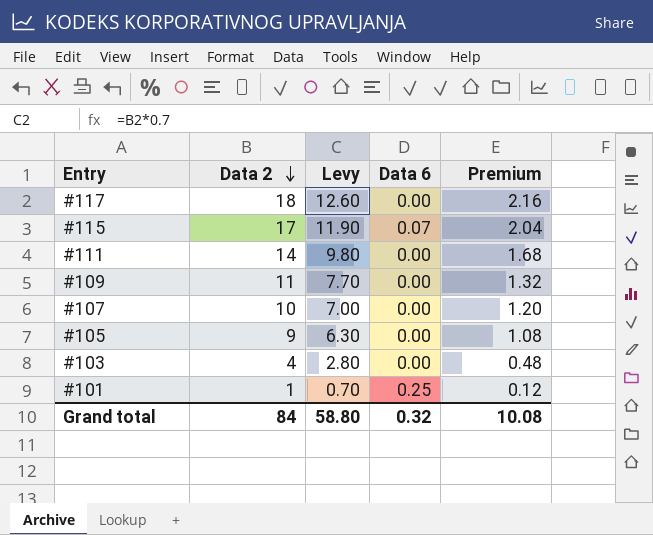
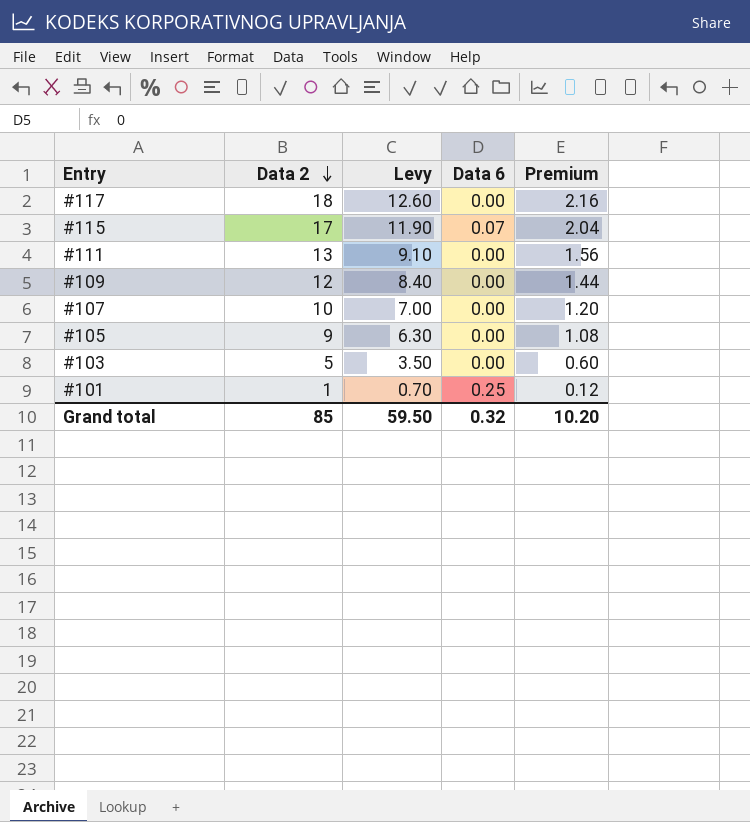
#111 | Data 2: 14 -> 13
#111 | Levy: 9.80 -> 9.10
#111 | Premium: 1.68 -> 1.56
#109 | Data 2: 11 -> 12
#109 | Levy: 7.70 -> 8.40
#109 | Premium: 1.32 -> 1.44
#103 | Data 2: 4 -> 5
#103 | Levy: 2.80 -> 3.50
#103 | Premium: 0.48 -> 0.60
Grand total | Data 2: 84 -> 85
Grand total | Levy: 58.80 -> 59.50
Grand total | Premium: 10.08 -> 10.20

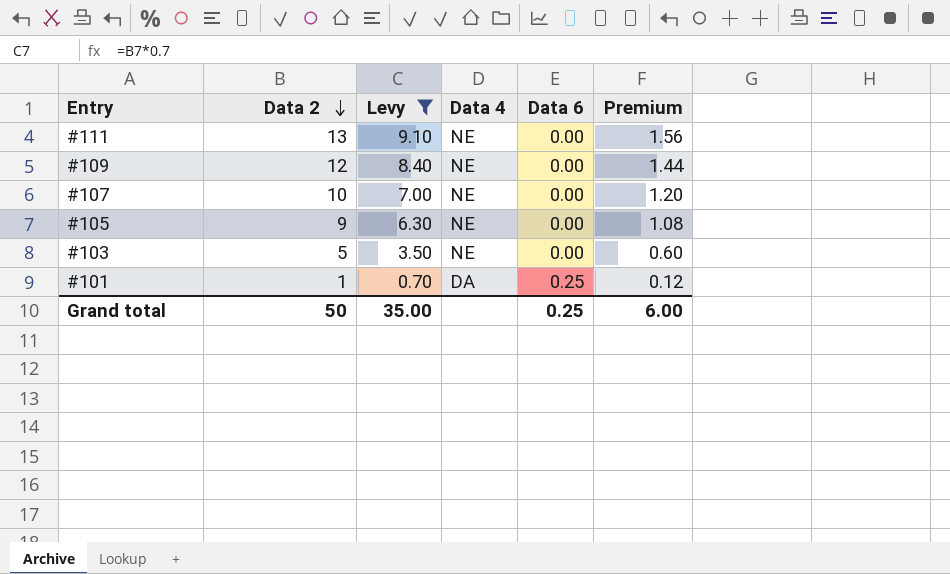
filter: none -> Levy <= 9.10
column Data 4 | position: none -> 4
Grand total | Data 2: 85 -> 50
Grand total | Levy: 59.50 -> 35.00
Grand total | Data 6: 0.32 -> 0.25
Grand total | Premium: 10.20 -> 6.00

